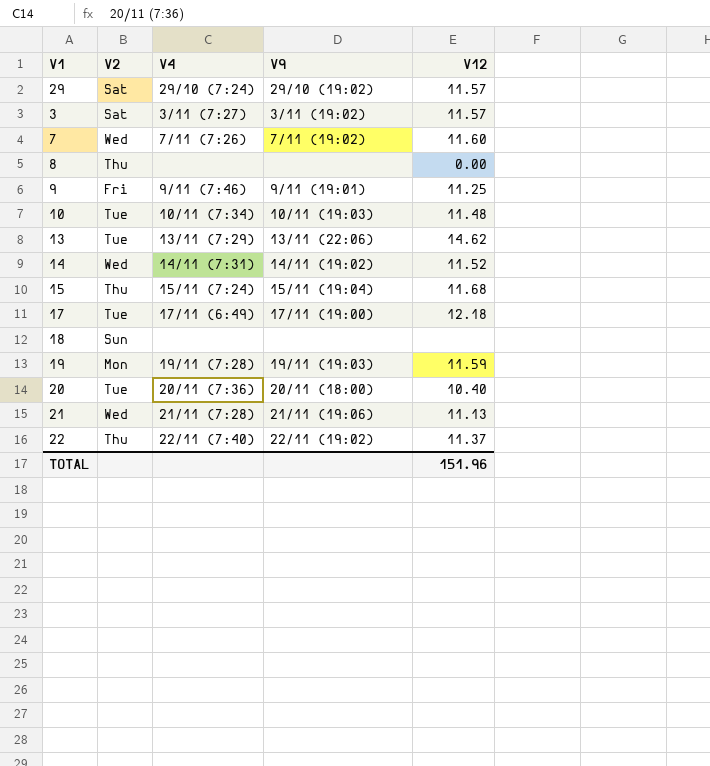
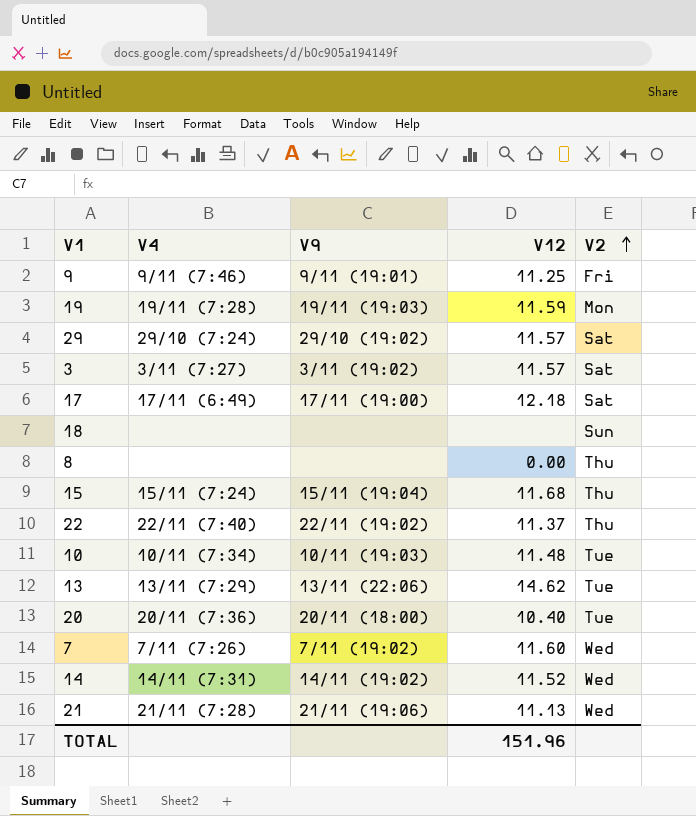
row order: none -> V2 ascending
column V2 | position: 2 -> 5
17 | V2: Tue -> Sat

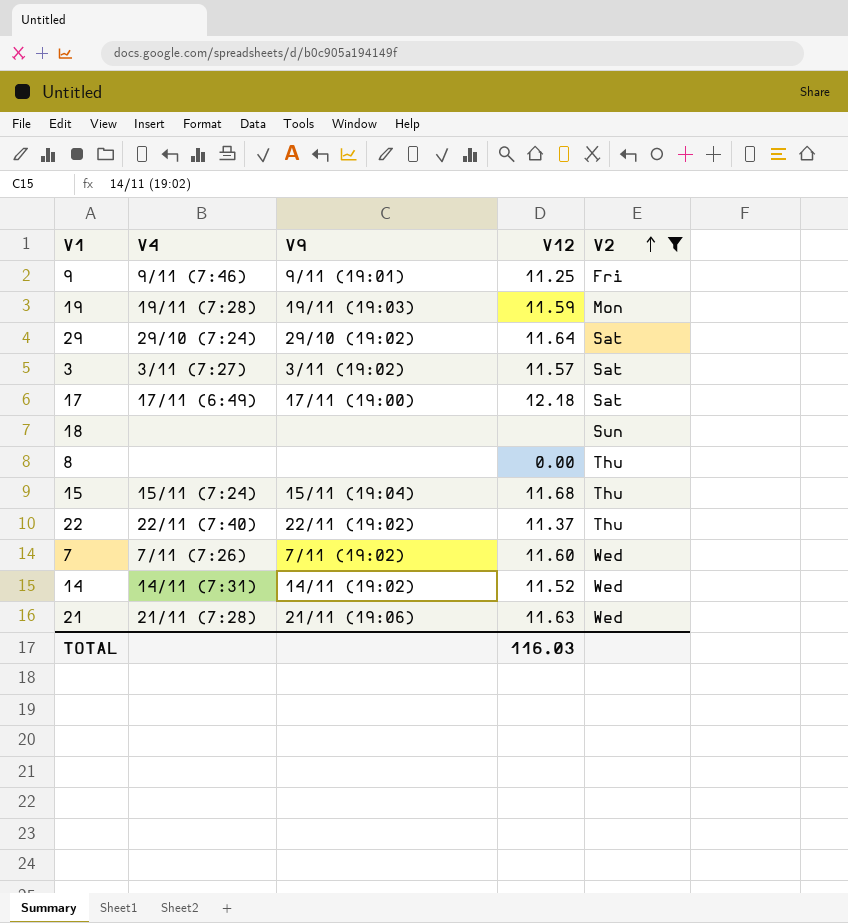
filter: none -> V2 != Tue
29 | V12: 11.57 -> 11.64
21 | V12: 11.13 -> 11.63
TOTAL | V12: 151.96 -> 116.03

